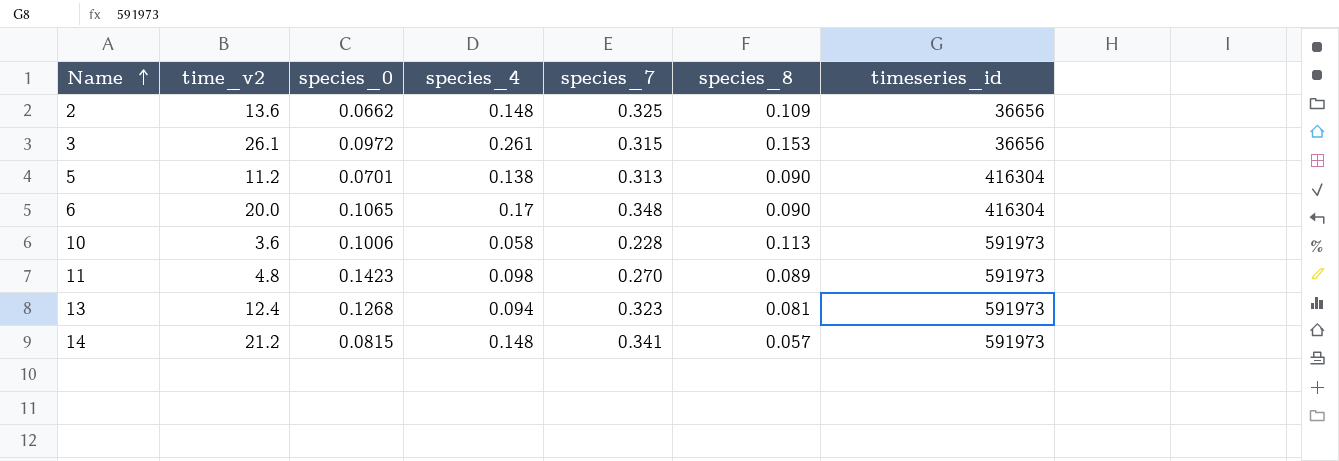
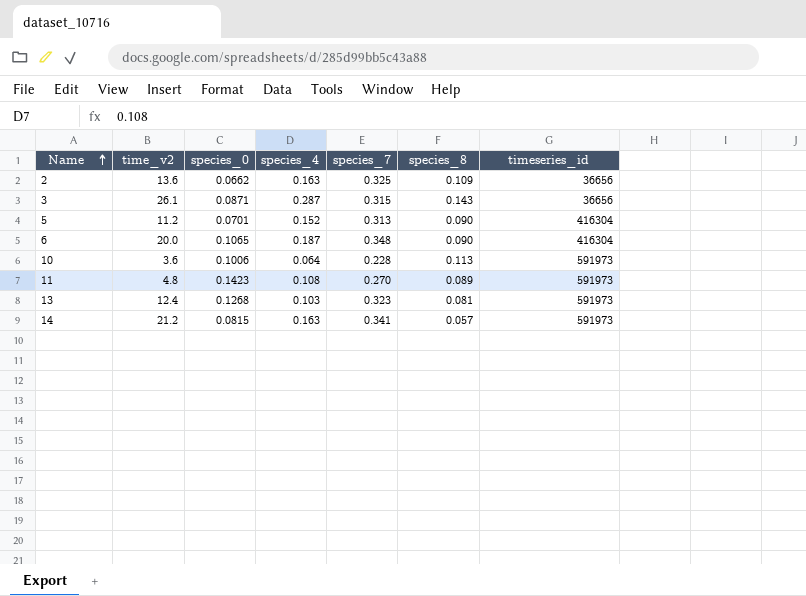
2 | species_4: 0.148 -> 0.163
3 | species_0: 0.0972 -> 0.0871
3 | species_4: 0.261 -> 0.287
3 | species_8: 0.153 -> 0.143
5 | species_4: 0.138 -> 0.152
6 | species_4: 0.17 -> 0.187
10 | species_4: 0.058 -> 0.064
11 | species_4: 0.098 -> 0.108
13 | species_4: 0.094 -> 0.103
14 | species_4: 0.148 -> 0.163

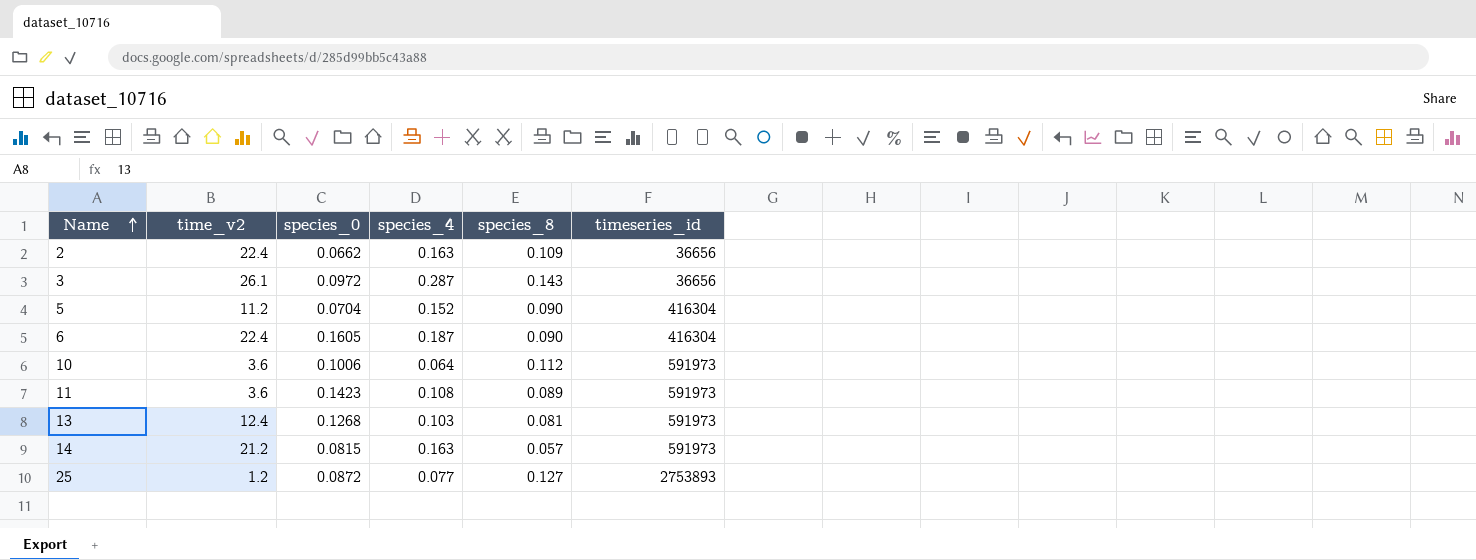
column species_7 | position: 5 -> none
2 | time_v2: 13.6 -> 22.4
3 | species_0: 0.0871 -> 0.0972
5 | species_0: 0.0701 -> 0.0704
6 | time_v2: 20.0 -> 22.4
6 | species_0: 0.1065 -> 0.1605
10 | species_8: 0.113 -> 0.112
11 | time_v2: 4.8 -> 3.6
row 25: none -> 1.2 | 0.0872 | 0.077 | 0.127 | 2753893

